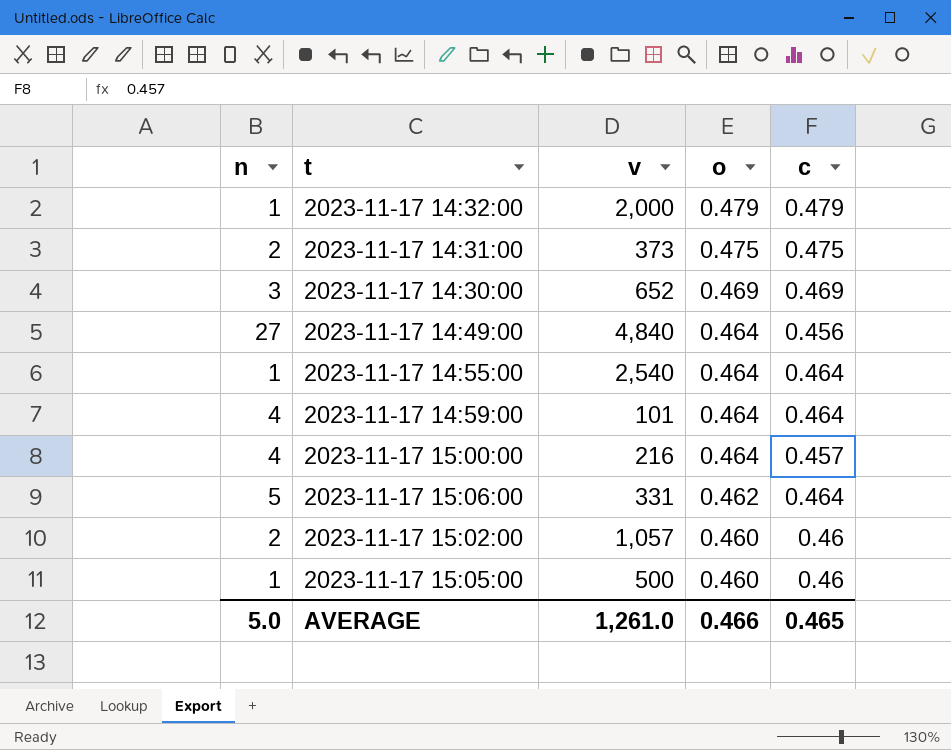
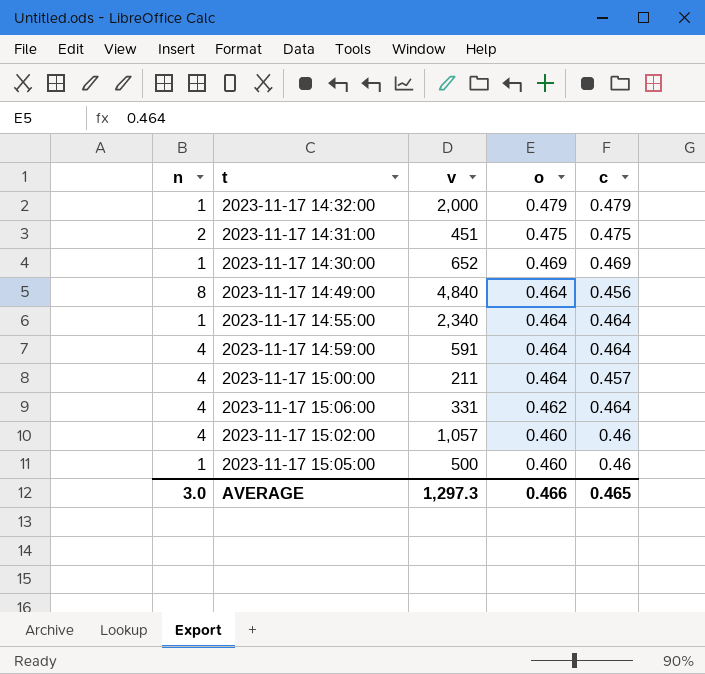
2023-11-17 14:31:00 | v: 373 -> 451
2023-11-17 14:30:00 | n: 3 -> 1
2023-11-17 14:49:00 | n: 27 -> 8
2023-11-17 14:55:00 | v: 2,540 -> 2,340
2023-11-17 14:59:00 | v: 101 -> 591
2023-11-17 15:00:00 | v: 216 -> 211
2023-11-17 15:06:00 | n: 5 -> 4
2023-11-17 15:02:00 | n: 2 -> 4
AVERAGE | n: 5.0 -> 3.0
AVERAGE | v: 1,261.0 -> 1,297.3

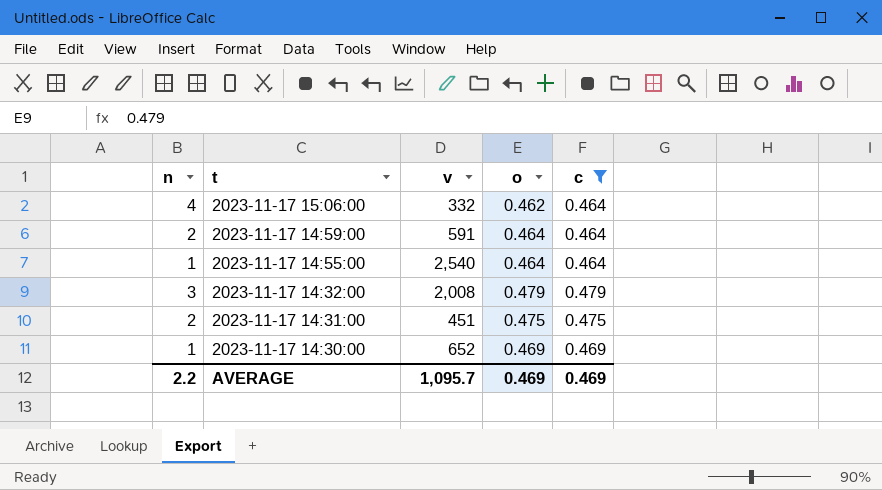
filter: none -> c >= 0.464
row order: o descending -> t descending
2023-11-17 15:06:00 | v: 331 -> 332
2023-11-17 14:59:00 | n: 4 -> 2
2023-11-17 14:55:00 | v: 2,340 -> 2,540
2023-11-17 14:32:00 | n: 1 -> 3
2023-11-17 14:32:00 | v: 2,000 -> 2,008
AVERAGE | n: 3.0 -> 2.2
AVERAGE | v: 1,297.3 -> 1,095.7
AVERAGE | o: 0.466 -> 0.469
AVERAGE | c: 0.465 -> 0.469

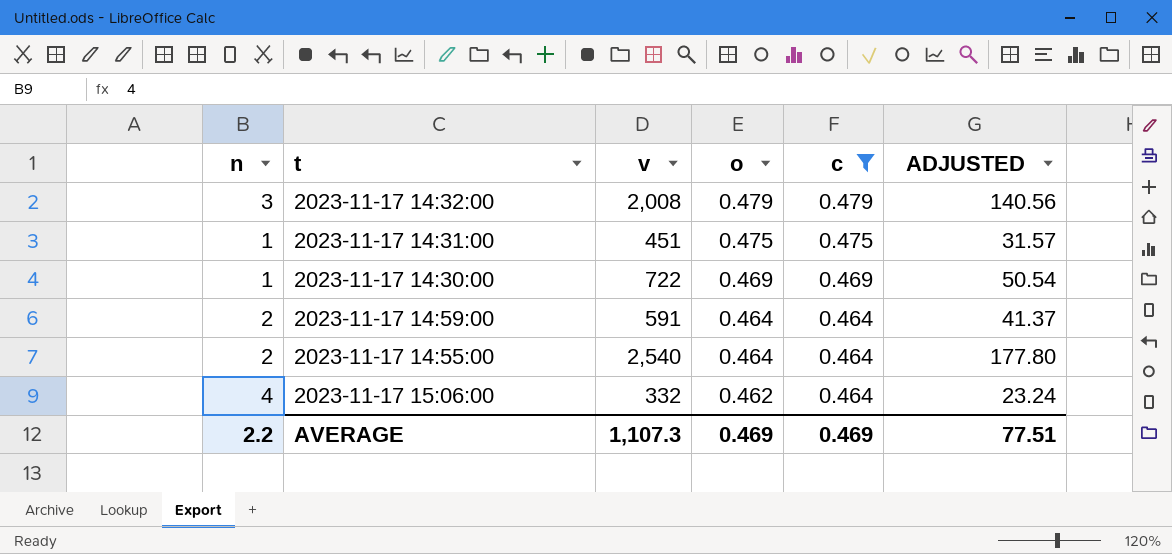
row order: t descending -> o descending
column ADJUSTED | formula: none -> [v] * 0.07
2023-11-17 14:31:00 | n: 2 -> 1
2023-11-17 14:30:00 | v: 652 -> 722
2023-11-17 14:55:00 | n: 1 -> 2
AVERAGE | v: 1,095.7 -> 1,107.3

